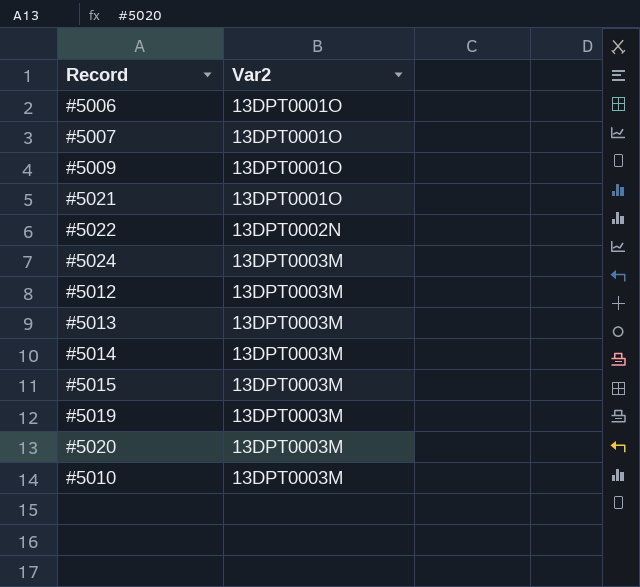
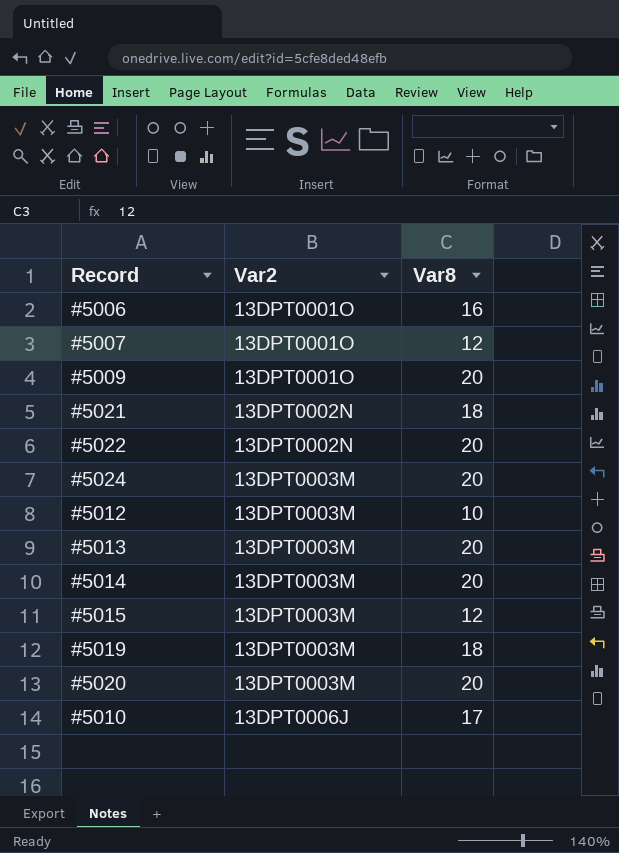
column Var8 | position: none -> 3
#5021 | Var2: 13DPT0001O -> 13DPT0002N
#5010 | Var2: 13DPT0003M -> 13DPT0006J

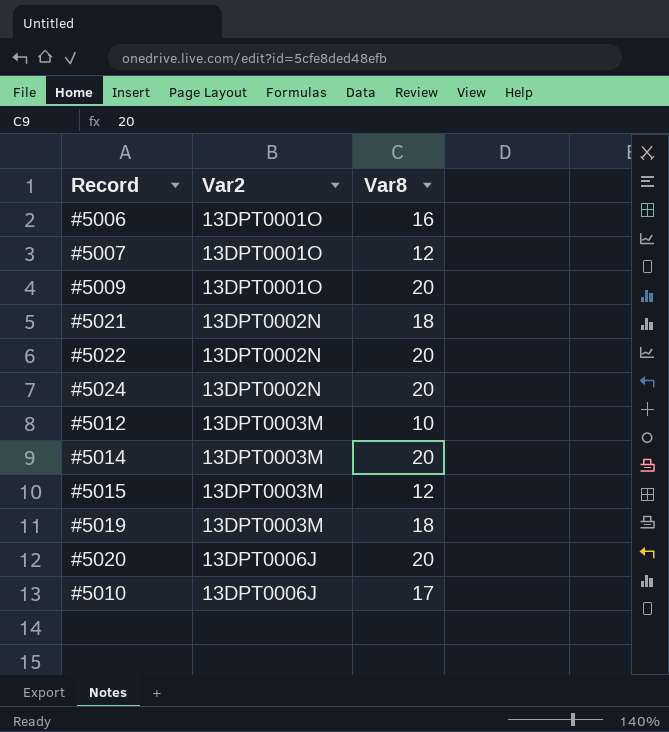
row #5013: 13DPT0003M | 20 -> none
#5024 | Var2: 13DPT0003M -> 13DPT0002N
#5020 | Var2: 13DPT0003M -> 13DPT0006J

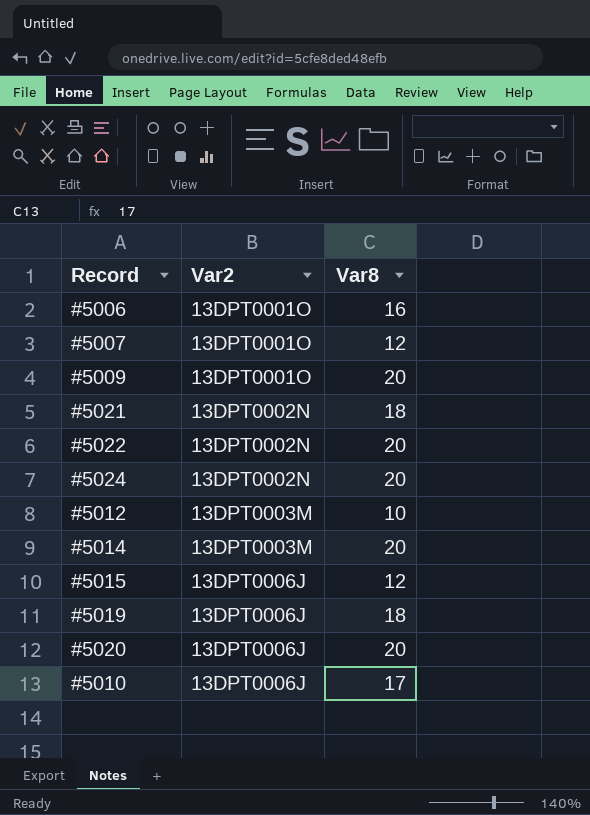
#5015 | Var2: 13DPT0003M -> 13DPT0006J
#5019 | Var2: 13DPT0003M -> 13DPT0006J

